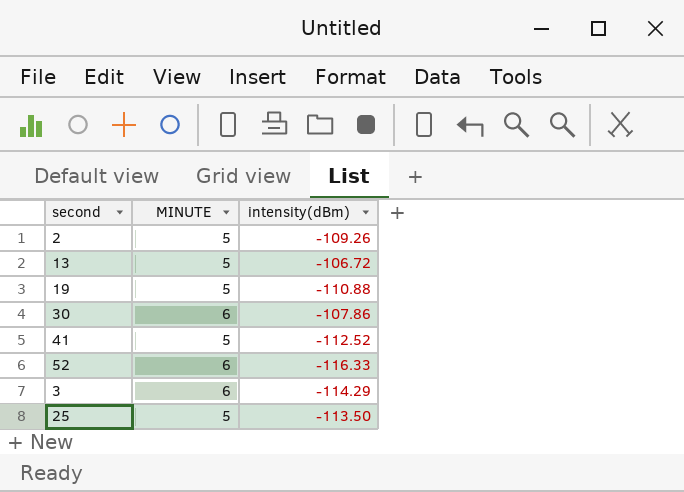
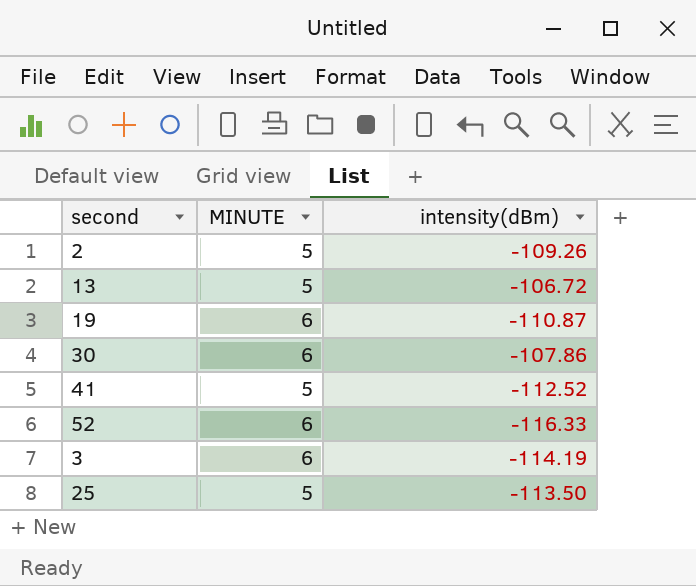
19 | MINUTE: 5 -> 6
19 | intensity(dBm): -110.88 -> -110.87
3 | intensity(dBm): -114.29 -> -114.19

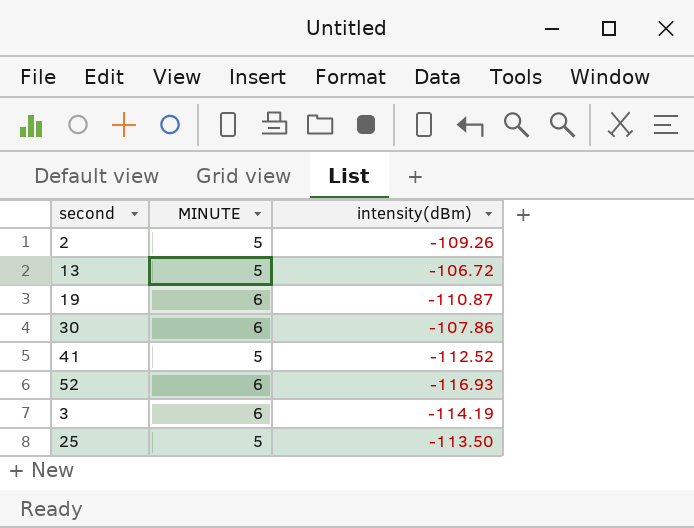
52 | intensity(dBm): -116.33 -> -116.93

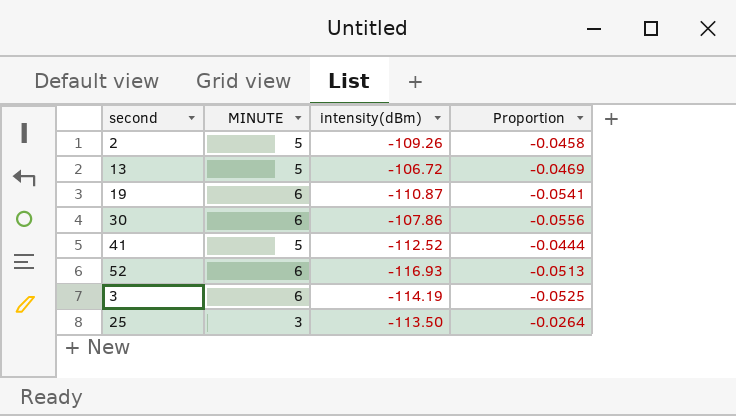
column Proportion | formula: none -> [MINUTE] / [intensity(dBm)]
25 | MINUTE: 5 -> 3

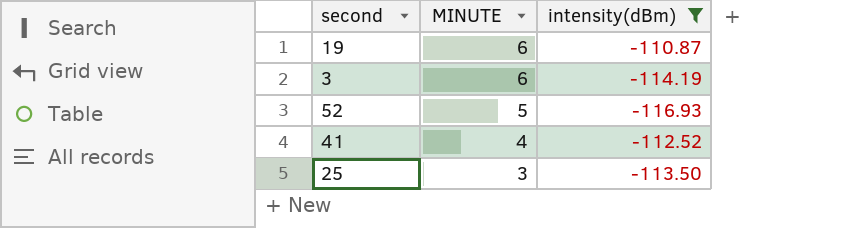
filter: none -> intensity(dBm) <= -110.87
row order: none -> MINUTE descending
column Proportion | formula: [MINUTE] / [intensity(dBm)] -> none
52 | MINUTE: 6 -> 5
41 | MINUTE: 5 -> 4

